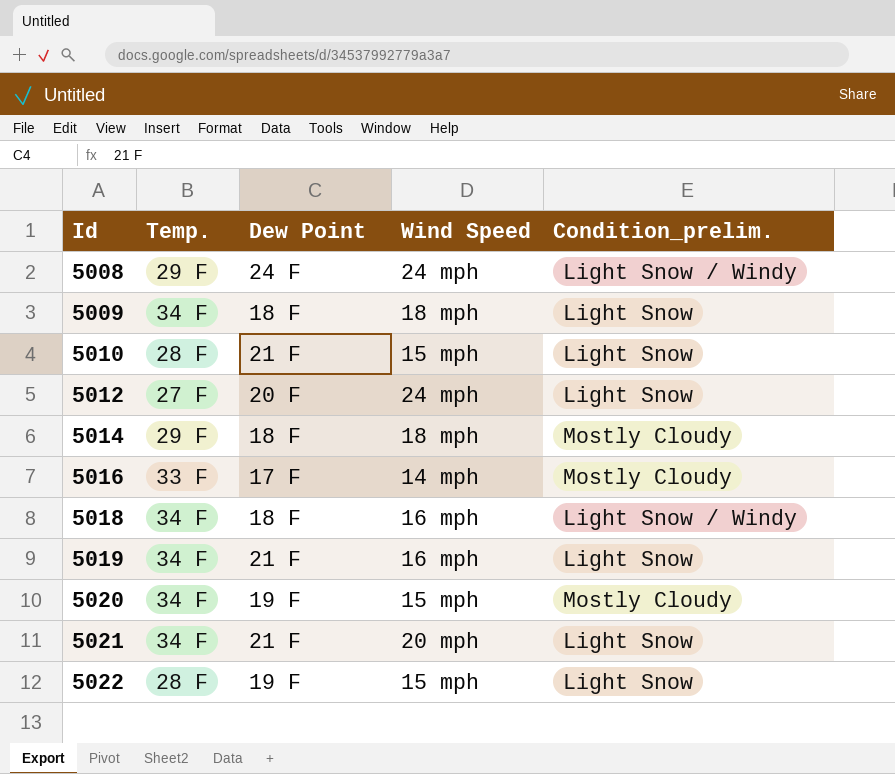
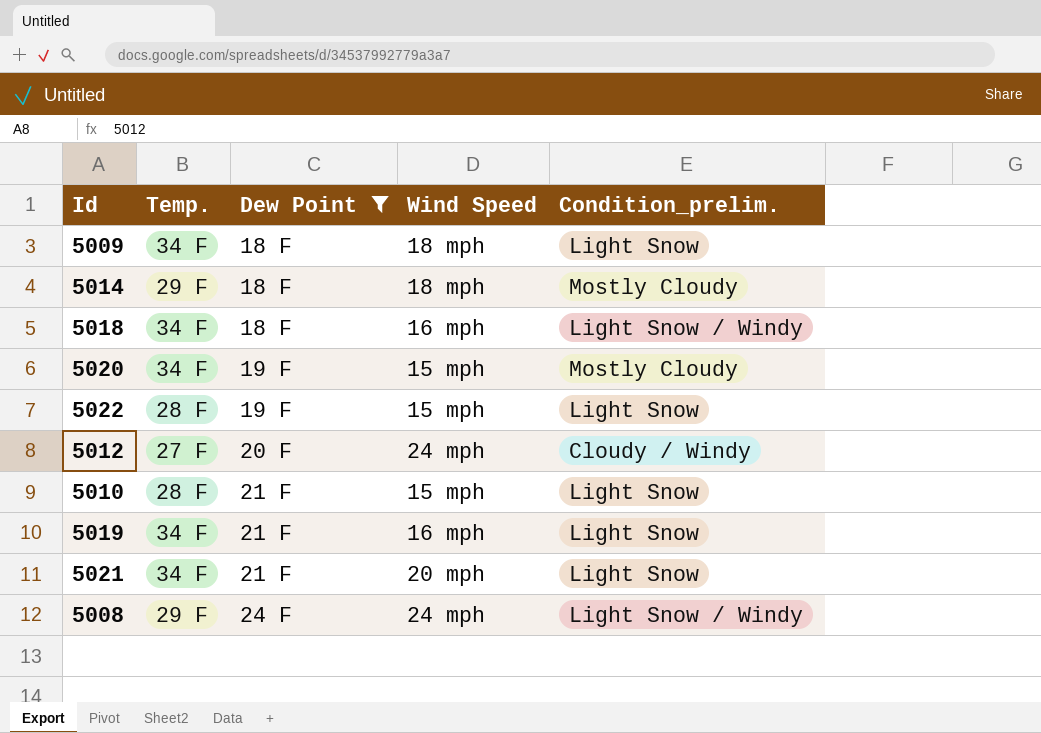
filter: none -> Dew Point != 17 F
row order: Id ascending -> Dew Point ascending
5012 | Condition_prelim.: Light Snow -> Cloudy / Windy

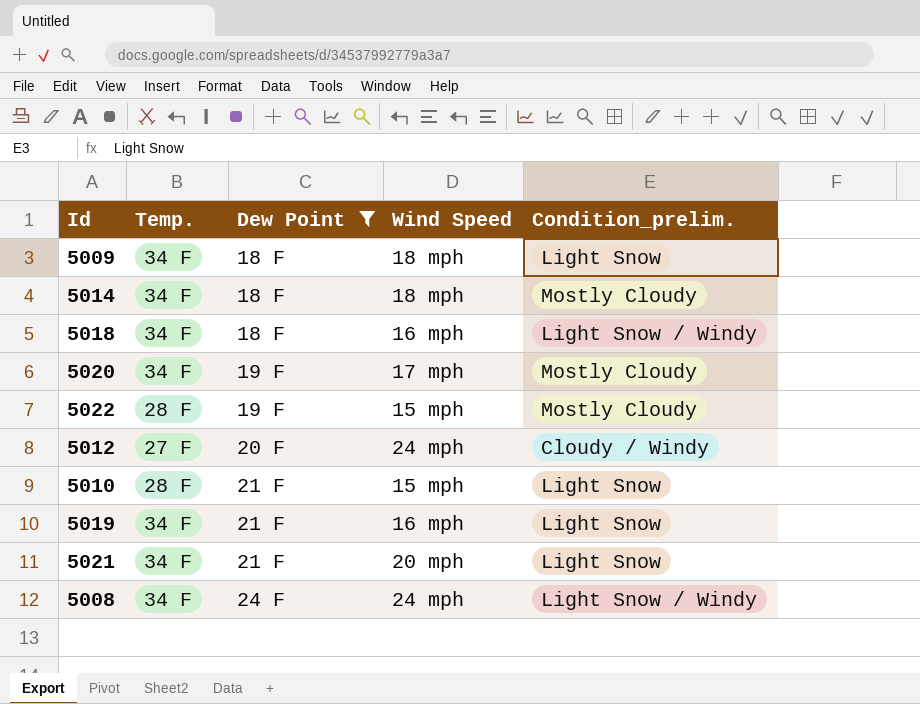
5014 | Temp.: 29 F -> 34 F
5020 | Wind Speed: 15 mph -> 17 mph
5022 | Condition_prelim.: Light Snow -> Mostly Cloudy
5008 | Temp.: 29 F -> 34 F

